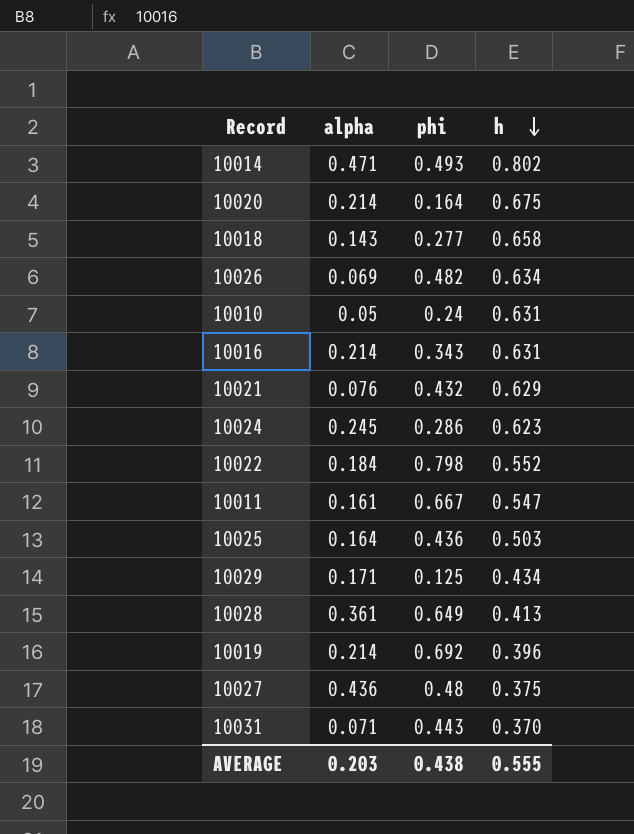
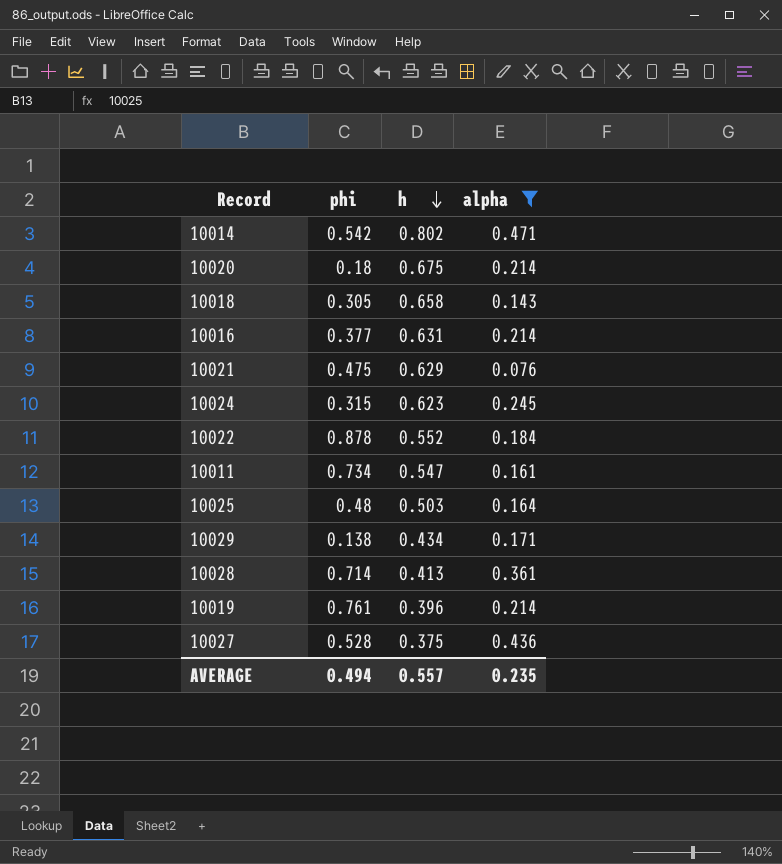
filter: none -> alpha >= 0.076
column alpha | position: 2 -> 4
10014 | phi: 0.493 -> 0.542
10020 | phi: 0.164 -> 0.18
10018 | phi: 0.277 -> 0.305
10016 | phi: 0.343 -> 0.377
10021 | phi: 0.432 -> 0.475
10024 | phi: 0.286 -> 0.315
10022 | phi: 0.798 -> 0.878
10011 | phi: 0.667 -> 0.734
10025 | phi: 0.436 -> 0.48
10029 | phi: 0.125 -> 0.138
10028 | phi: 0.649 -> 0.714
10019 | phi: 0.692 -> 0.761
10027 | phi: 0.48 -> 0.528
AVERAGE | phi: 0.438 -> 0.494
AVERAGE | h: 0.555 -> 0.557
AVERAGE | alpha: 0.203 -> 0.235

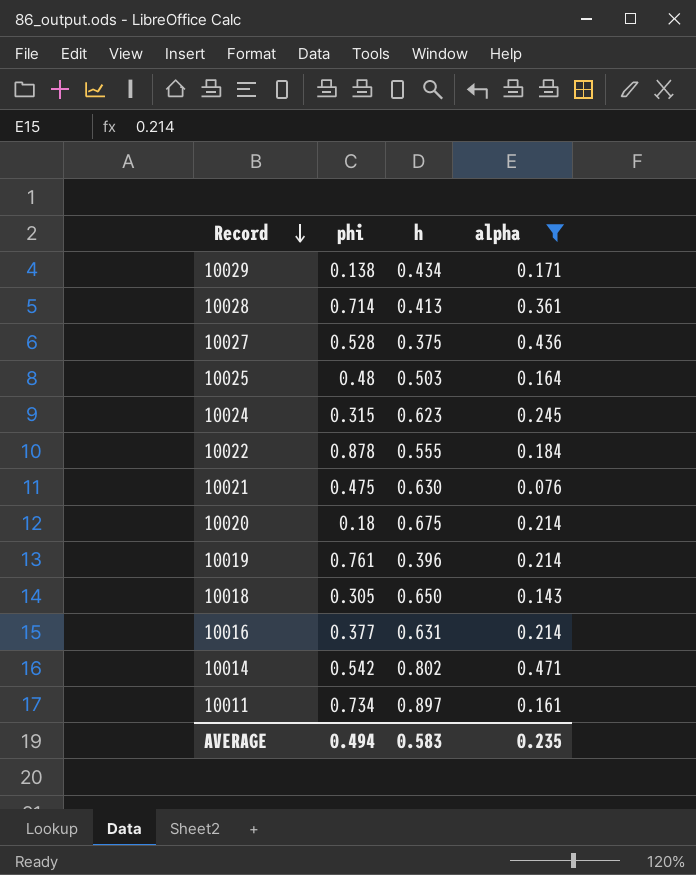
row order: h descending -> Record descending
10022 | h: 0.552 -> 0.555
10021 | h: 0.629 -> 0.630
10018 | h: 0.658 -> 0.650
10011 | h: 0.547 -> 0.897
AVERAGE | h: 0.557 -> 0.583

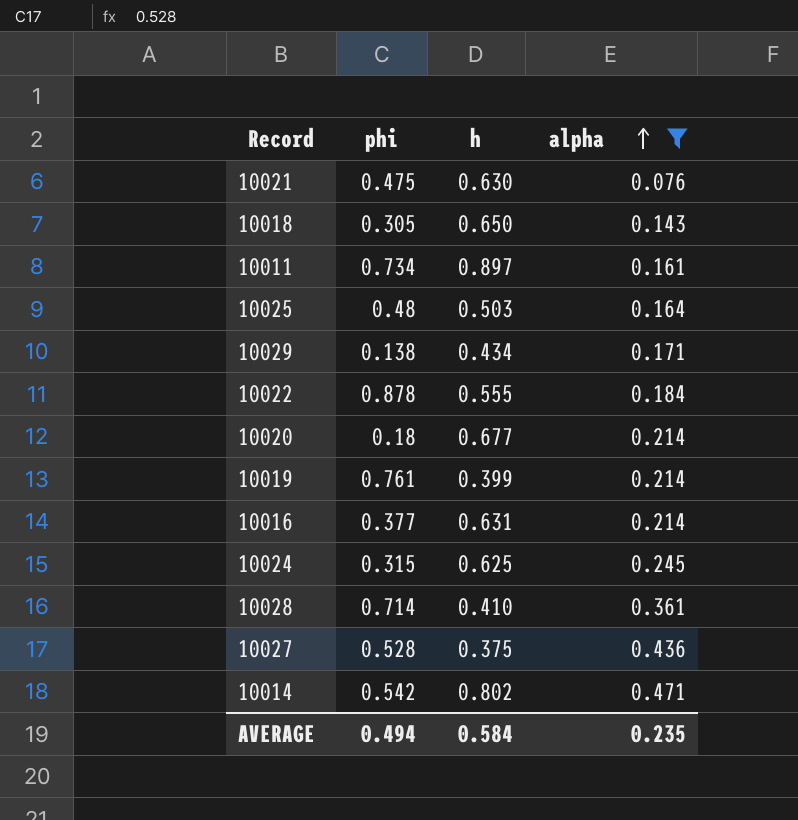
row order: Record descending -> alpha ascending
10020 | h: 0.675 -> 0.677
10019 | h: 0.396 -> 0.399
10024 | h: 0.623 -> 0.625
10028 | h: 0.413 -> 0.410
AVERAGE | h: 0.583 -> 0.584

